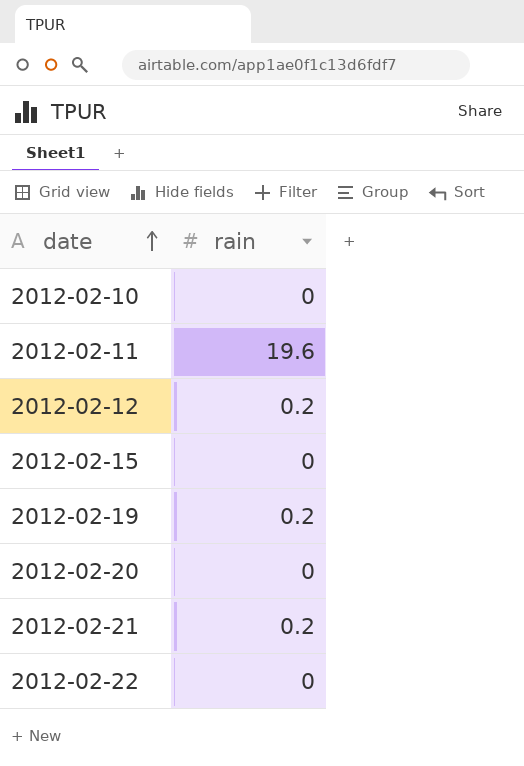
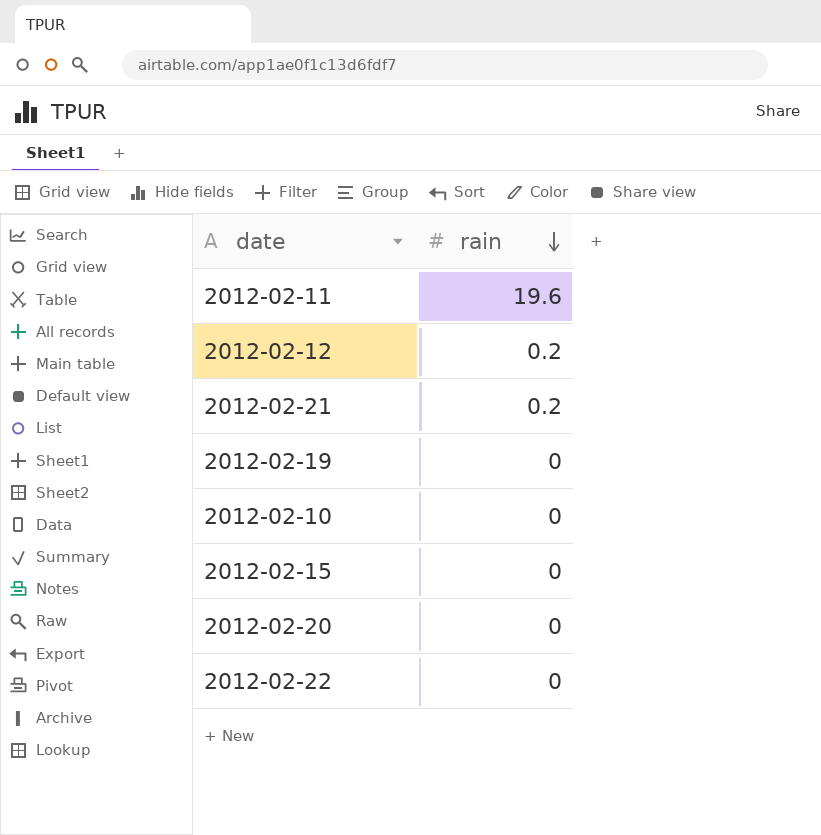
row order: date ascending -> rain descending
2012-02-19 | rain: 0.2 -> 0

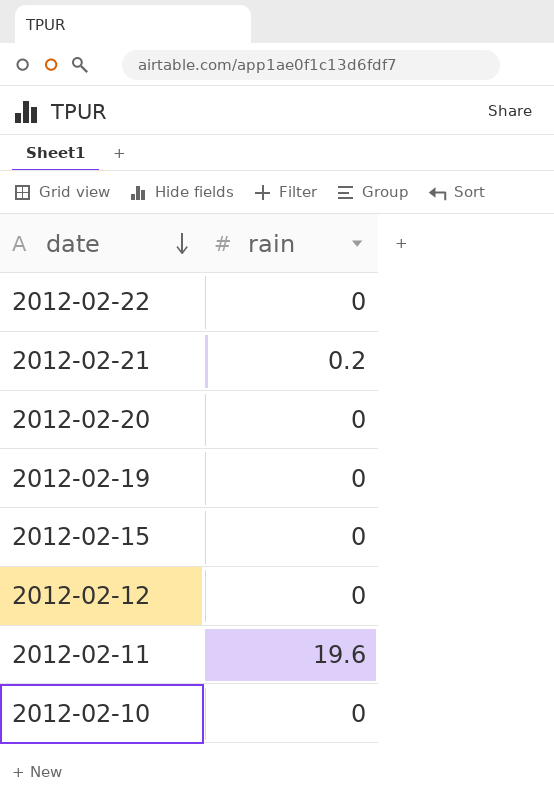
row order: rain descending -> date descending
2012-02-12 | rain: 0.2 -> 0

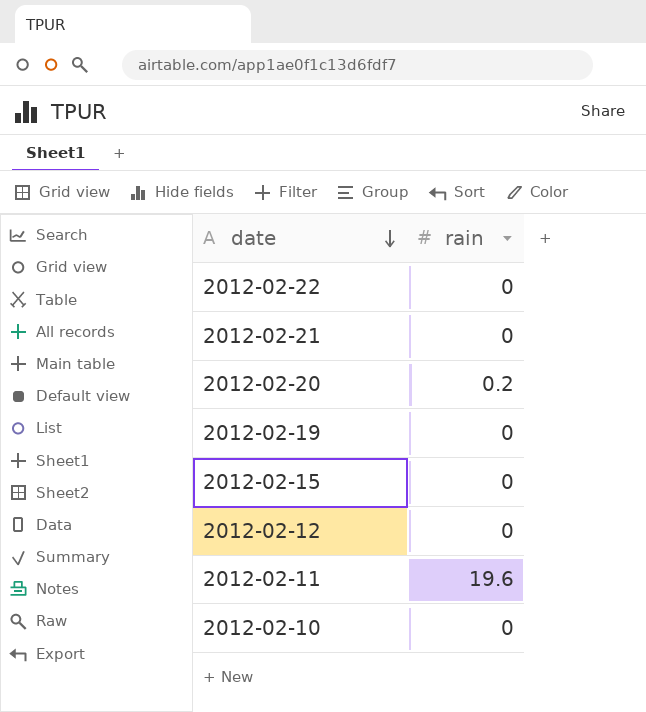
2012-02-21 | rain: 0.2 -> 0
2012-02-20 | rain: 0 -> 0.2

